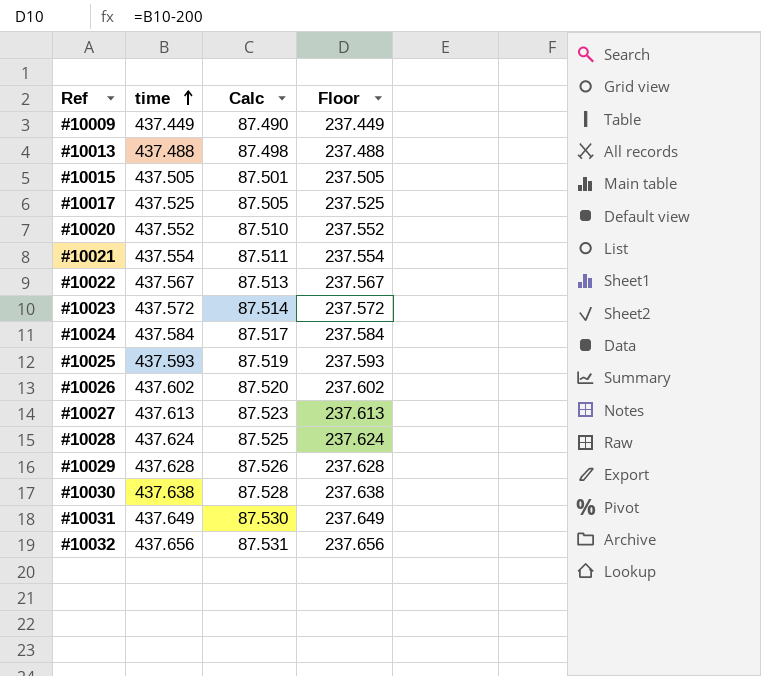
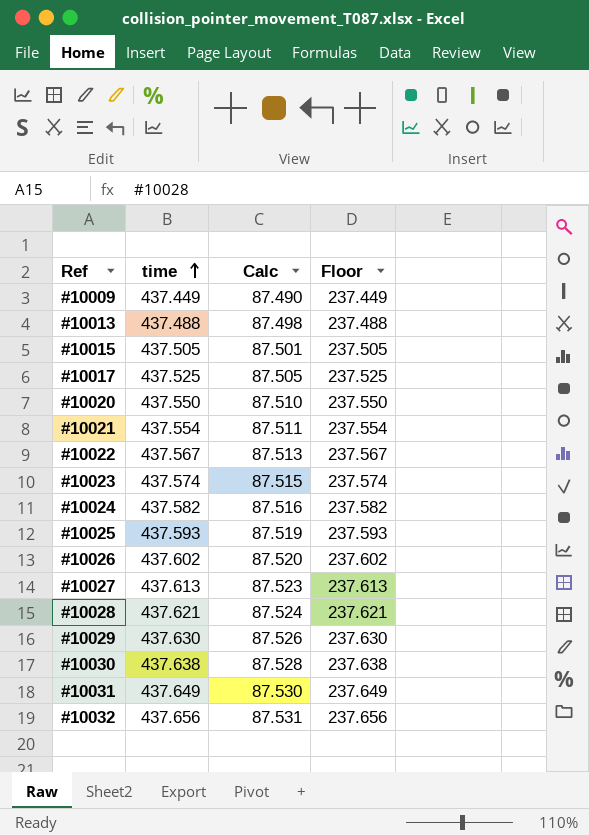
#10020 | time: 437.552 -> 437.550
#10020 | Floor: 237.552 -> 237.550
#10023 | time: 437.572 -> 437.574
#10023 | Calc: 87.514 -> 87.515
#10023 | Floor: 237.572 -> 237.574
#10024 | time: 437.584 -> 437.582
#10024 | Calc: 87.517 -> 87.516
#10024 | Floor: 237.584 -> 237.582
#10028 | time: 437.624 -> 437.621
#10028 | Calc: 87.525 -> 87.524
#10028 | Floor: 237.624 -> 237.621
#10029 | time: 437.628 -> 437.630
#10029 | Floor: 237.628 -> 237.630

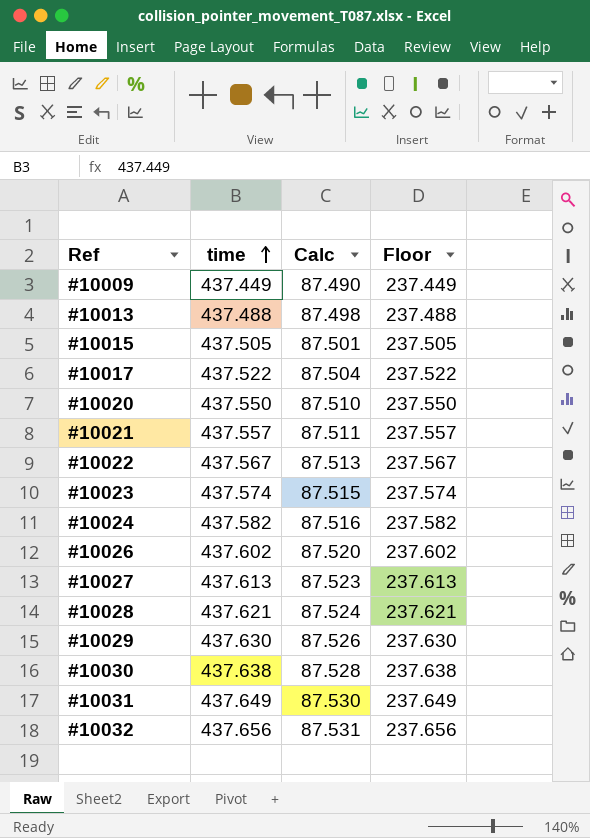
row #10025: 437.593 | 87.519 | 237.593 -> none
#10017 | time: 437.525 -> 437.522
#10017 | Calc: 87.505 -> 87.504
#10017 | Floor: 237.525 -> 237.522
#10021 | time: 437.554 -> 437.557
#10021 | Floor: 237.554 -> 237.557

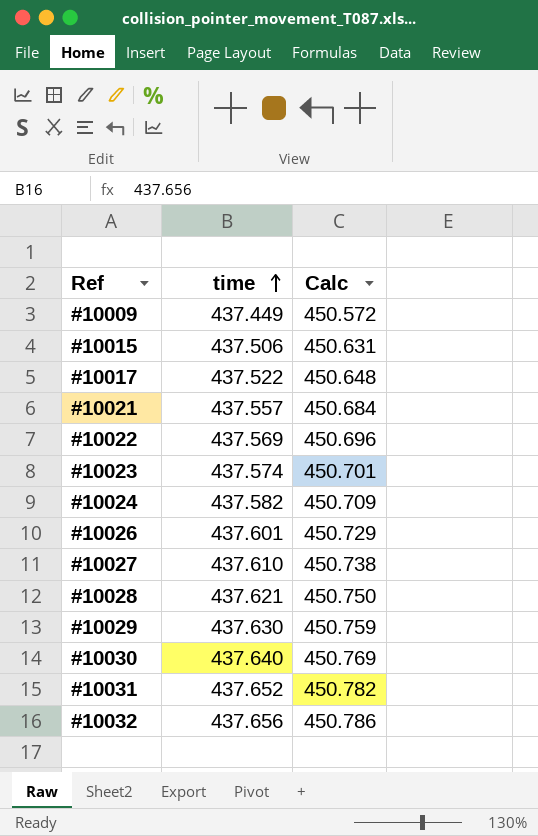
column Floor | formula: [time] - 200 -> none
column Calc | formula: [time] * 0.2 -> [time] * 1.03
row #10013: 437.488 | 87.498 | 237.488 -> none
row #10020: 437.550 | 87.510 | 237.550 -> none
#10015 | time: 437.505 -> 437.506
#10022 | time: 437.567 -> 437.569
#10026 | time: 437.602 -> 437.601
#10027 | time: 437.613 -> 437.610
#10030 | time: 437.638 -> 437.640
#10031 | time: 437.649 -> 437.652

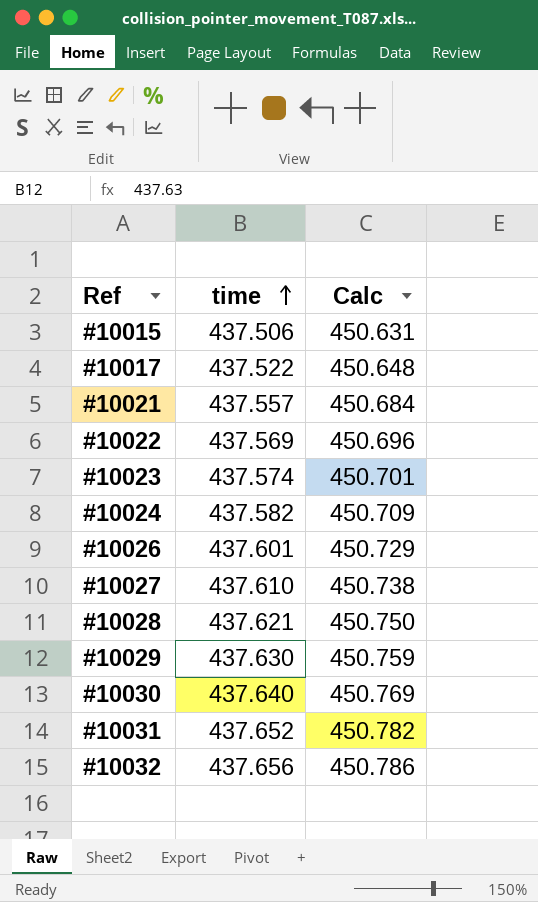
row #10009: 437.449 | 450.572 -> none

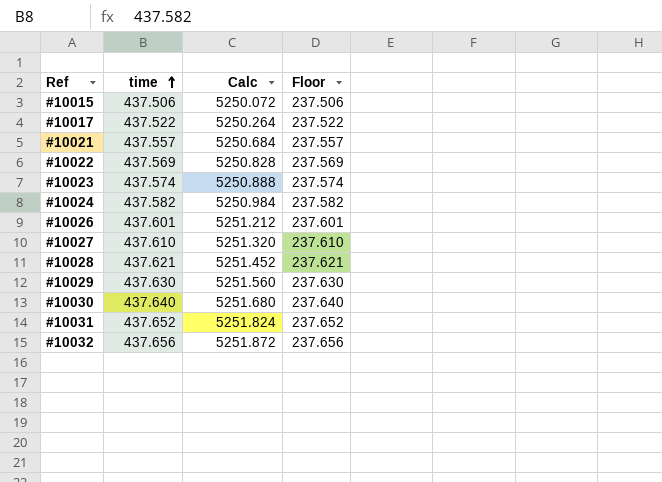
column Calc | formula: [time] * 1.03 -> [time] * 12
column Floor | formula: none -> [time] - 200

